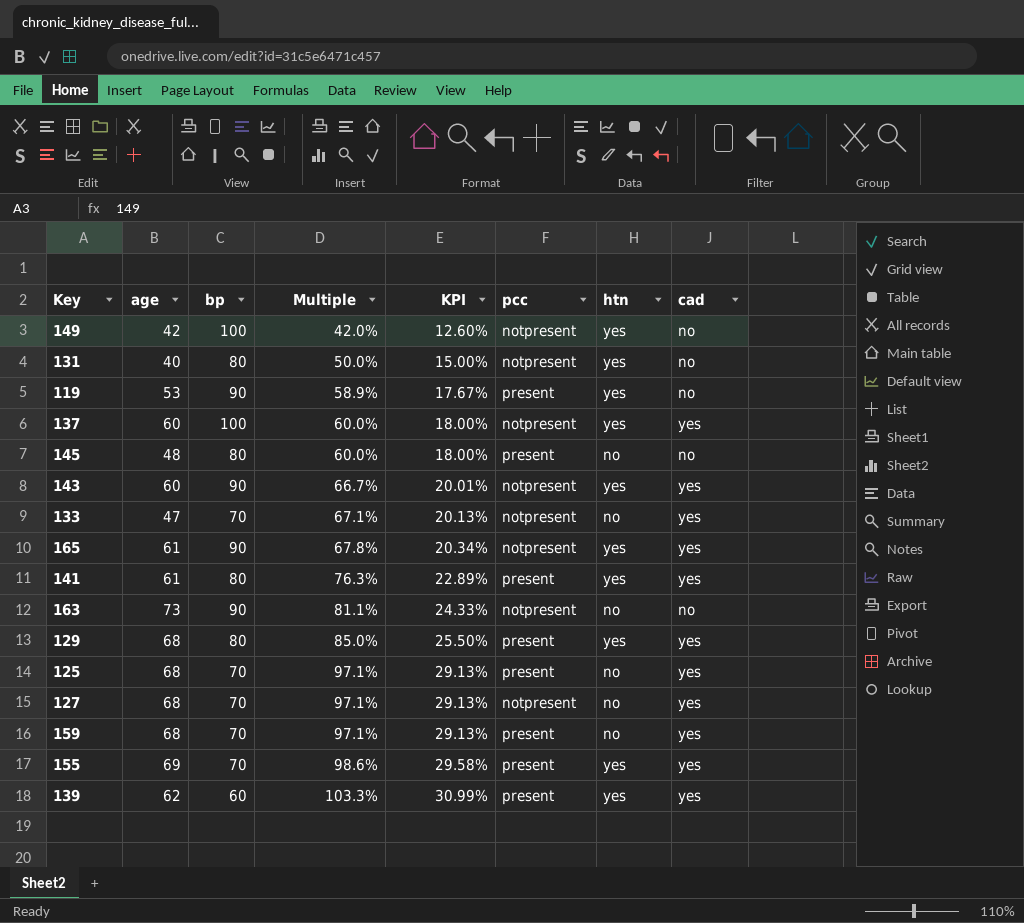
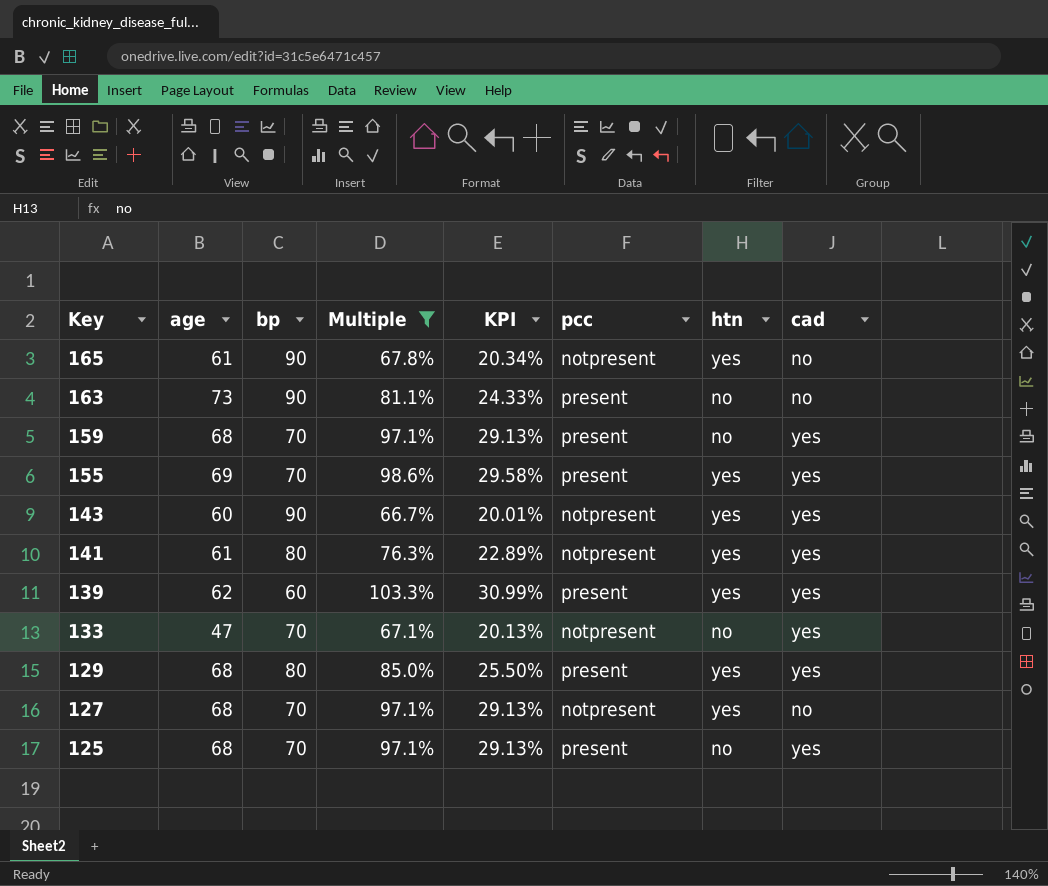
filter: none -> Multiple >= 66.7%
row order: Multiple ascending -> Key descending
165 | cad: yes -> no
163 | pcc: notpresent -> present
141 | pcc: present -> notpresent
127 | htn: no -> yes
127 | cad: yes -> no

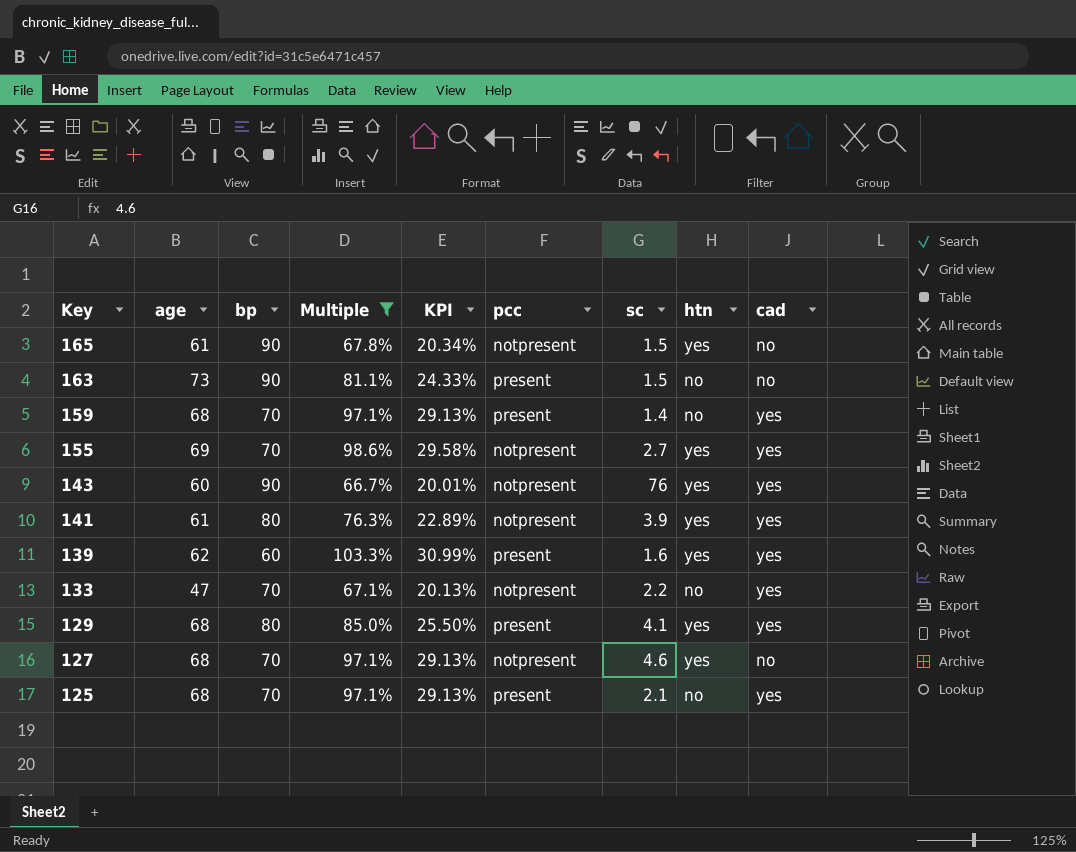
column sc | position: none -> 7
155 | pcc: present -> notpresent

